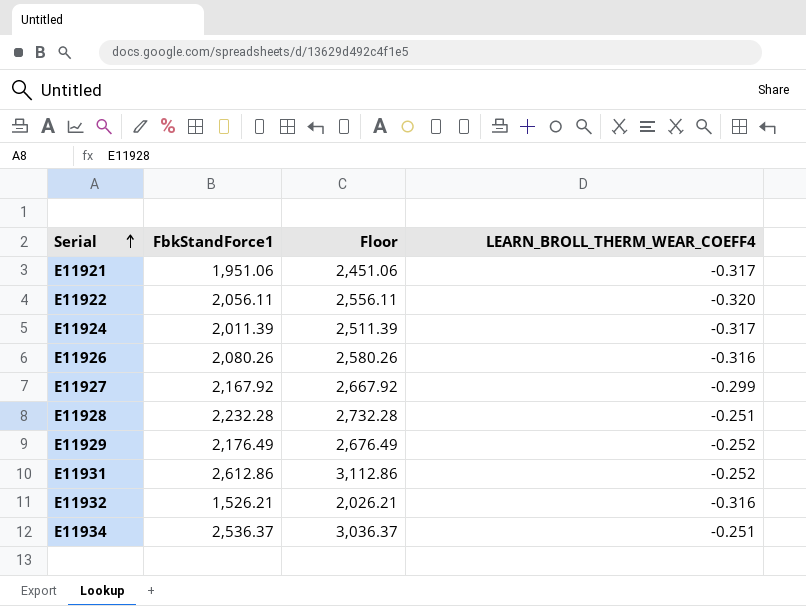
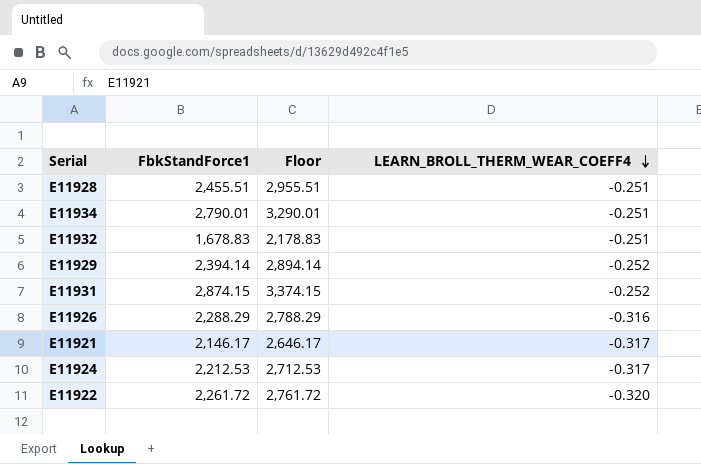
row order: Serial ascending -> LEARN_BROLL_THERM_WEAR_COEFF4 descending
row E11927: 2,167.92 | 2,667.92 | -0.299 -> none
E11928 | FbkStandForce1: 2,232.28 -> 2,455.51
E11928 | Floor: 2,732.28 -> 2,955.51
E11934 | FbkStandForce1: 2,536.37 -> 2,790.01
E11934 | Floor: 3,036.37 -> 3,290.01
E11932 | FbkStandForce1: 1,526.21 -> 1,678.83
E11932 | Floor: 2,026.21 -> 2,178.83
E11932 | LEARN_BROLL_THERM_WEAR_COEFF4: -0.316 -> -0.251
E11929 | FbkStandForce1: 2,176.49 -> 2,394.14
E11929 | Floor: 2,676.49 -> 2,894.14
E11931 | FbkStandForce1: 2,612.86 -> 2,874.15
E11931 | Floor: 3,112.86 -> 3,374.15
E11926 | FbkStandForce1: 2,080.26 -> 2,288.29
E11926 | Floor: 2,580.26 -> 2,788.29
E11921 | FbkStandForce1: 1,951.06 -> 2,146.17
E11921 | Floor: 2,451.06 -> 2,646.17
E11924 | FbkStandForce1: 2,011.39 -> 2,212.53
E11924 | Floor: 2,511.39 -> 2,712.53
E11922 | FbkStandForce1: 2,056.11 -> 2,261.72
E11922 | Floor: 2,556.11 -> 2,761.72

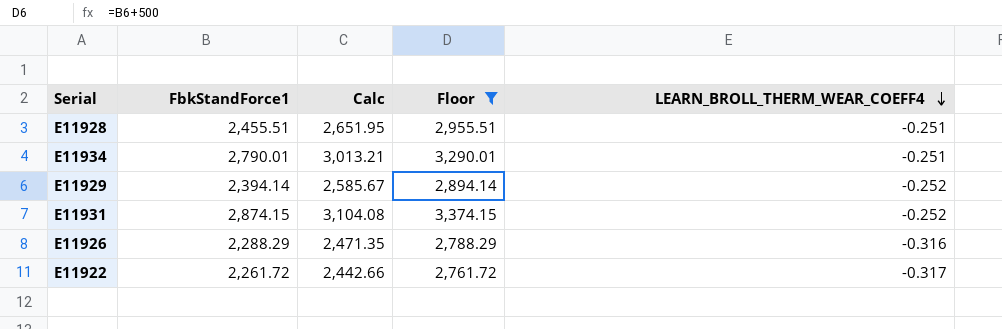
filter: none -> Floor >= 2,761.72
column Calc | formula: none -> [FbkStandForce1] * 1.08
E11922 | LEARN_BROLL_THERM_WEAR_COEFF4: -0.320 -> -0.317

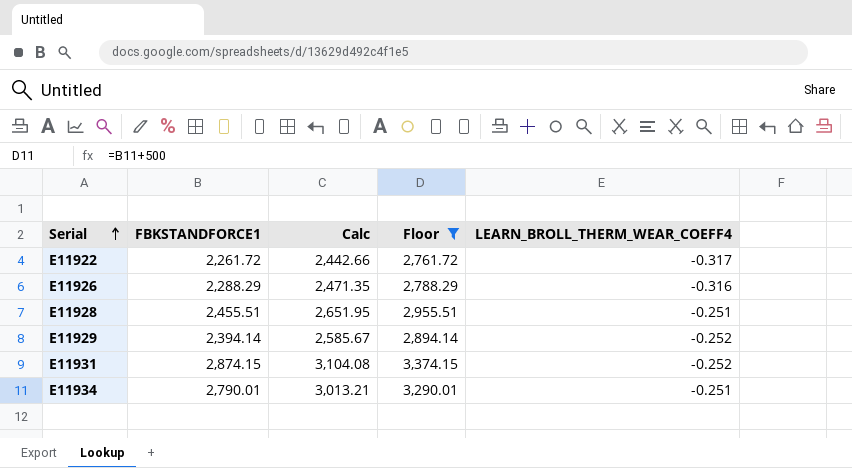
row order: LEARN_BROLL_THERM_WEAR_COEFF4 descending -> Serial ascending
column name: FbkStandForce1 -> FBKSTANDFORCE1

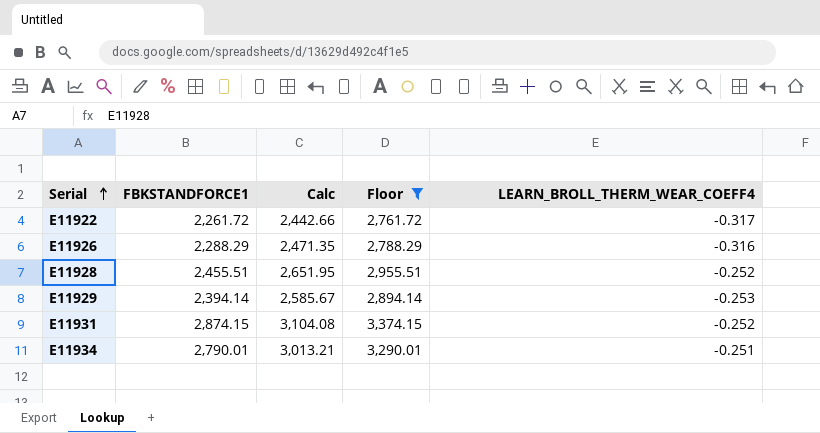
E11928 | LEARN_BROLL_THERM_WEAR_COEFF4: -0.251 -> -0.252
E11929 | LEARN_BROLL_THERM_WEAR_COEFF4: -0.252 -> -0.253

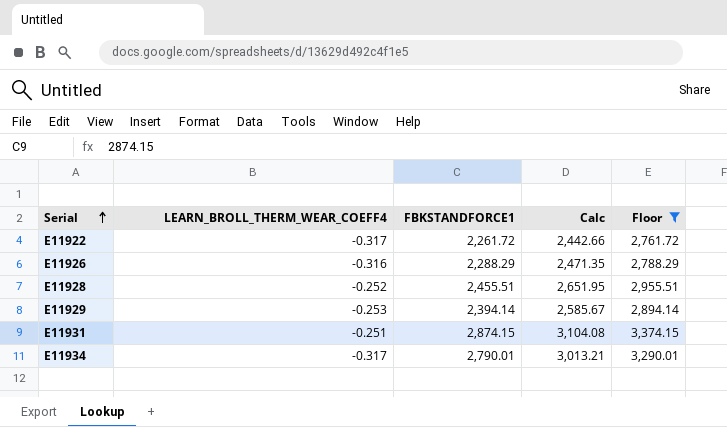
column LEARN_BROLL_THERM_WEAR_COEFF4 | position: 5 -> 2
E11931 | LEARN_BROLL_THERM_WEAR_COEFF4: -0.252 -> -0.251
E11934 | LEARN_BROLL_THERM_WEAR_COEFF4: -0.251 -> -0.317

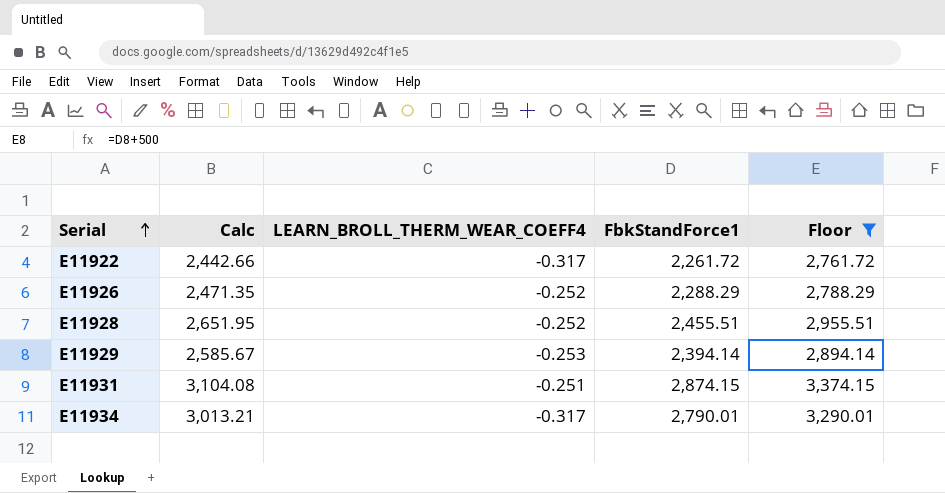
column Calc | position: 4 -> 2
column name: FBKSTANDFORCE1 -> FbkStandForce1
E11926 | LEARN_BROLL_THERM_WEAR_COEFF4: -0.316 -> -0.252

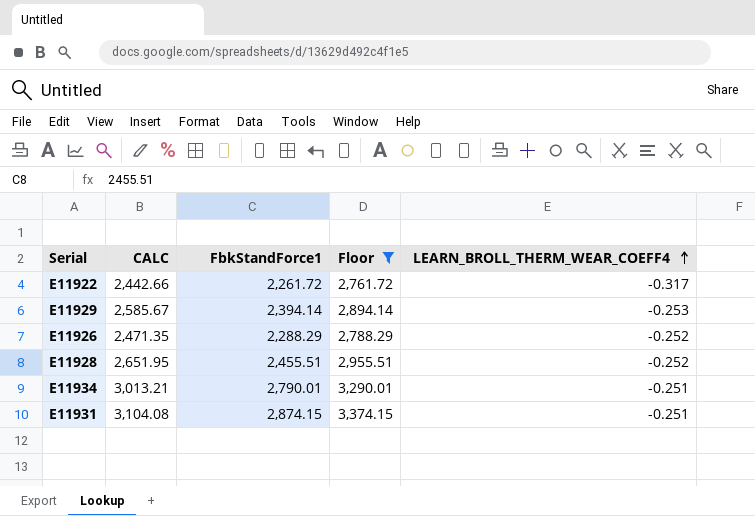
row order: Serial ascending -> LEARN_BROLL_THERM_WEAR_COEFF4 ascending
column name: Calc -> CALC
column LEARN_BROLL_THERM_WEAR_COEFF4 | position: 3 -> 5
E11934 | LEARN_BROLL_THERM_WEAR_COEFF4: -0.317 -> -0.251

